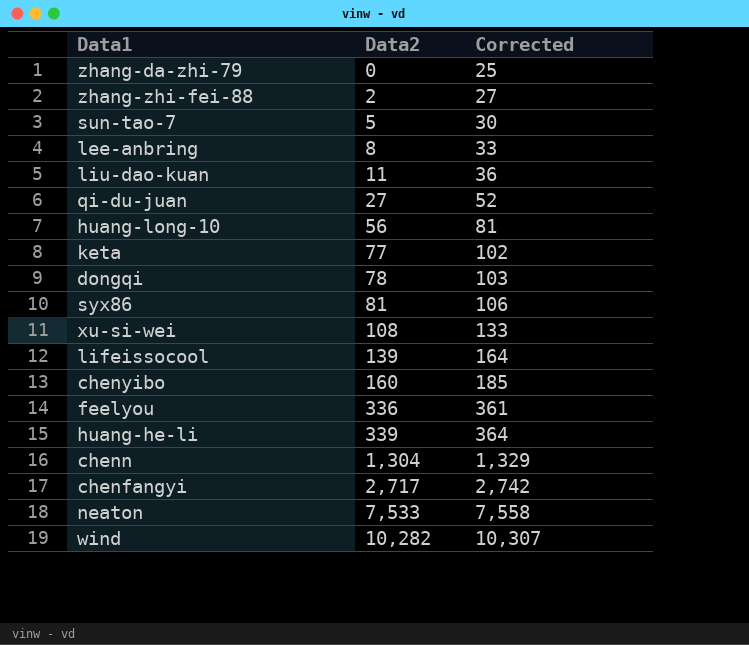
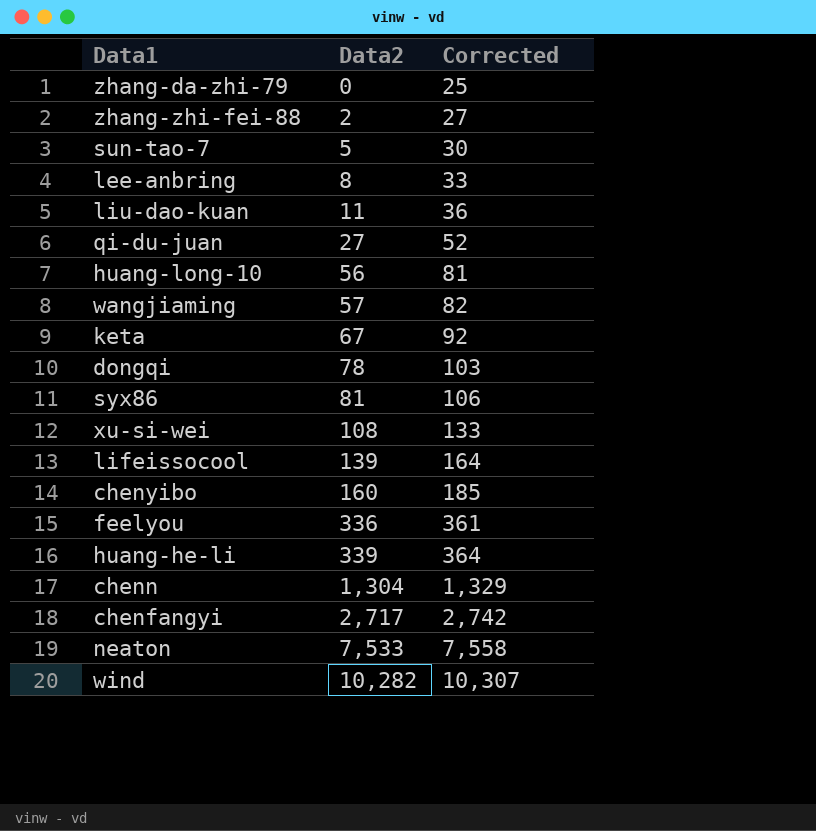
row wangjiaming: none -> 57 | 82
keta | Data2: 77 -> 67
keta | Corrected: 102 -> 92

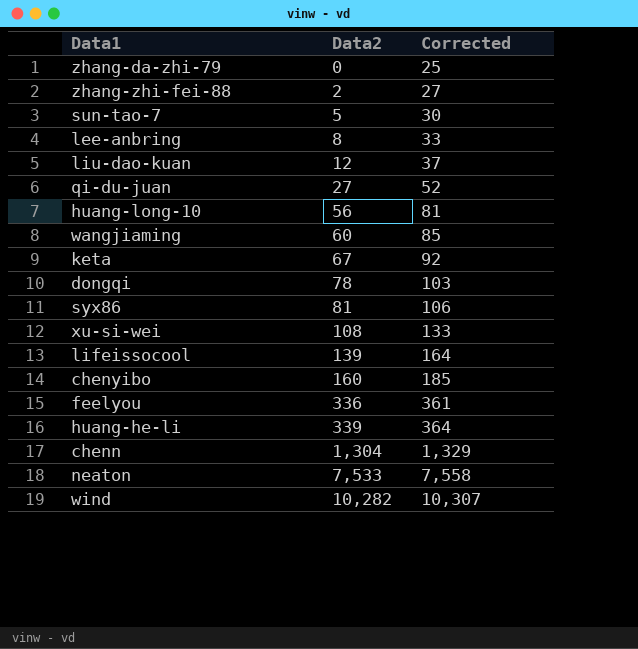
row chenfangyi: 2,717 | 2,742 -> none
liu-dao-kuan | Data2: 11 -> 12
liu-dao-kuan | Corrected: 36 -> 37
wangjiaming | Data2: 57 -> 60
wangjiaming | Corrected: 82 -> 85

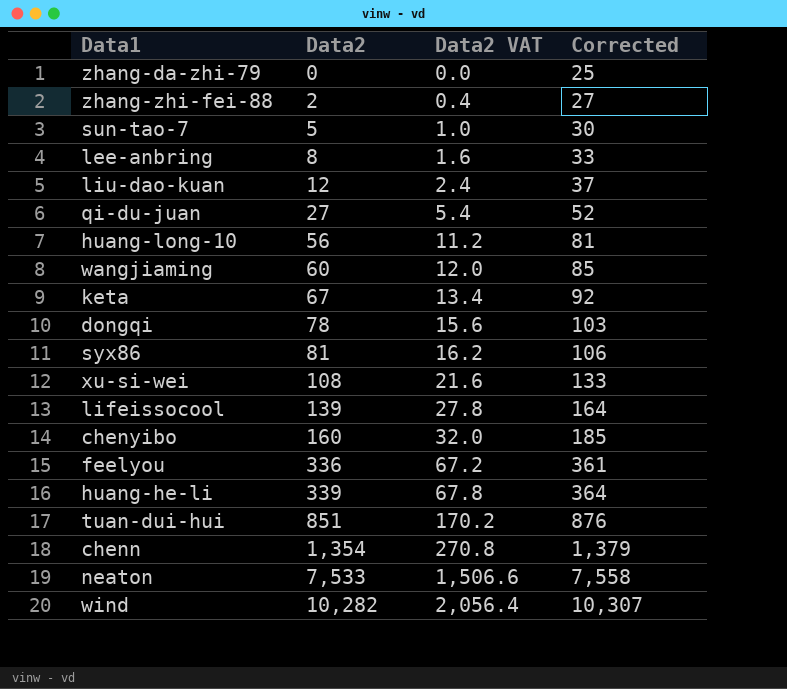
column Data2 VAT | formula: none -> [Data2] * 0.2
row tuan-dui-hui: none -> 851 | 170.2 | 876
chenn | Data2: 1,304 -> 1,354
chenn | Corrected: 1,329 -> 1,379

